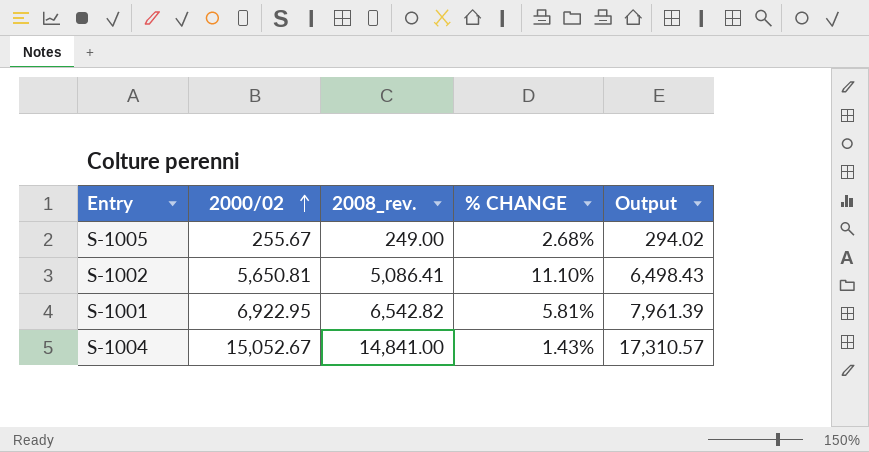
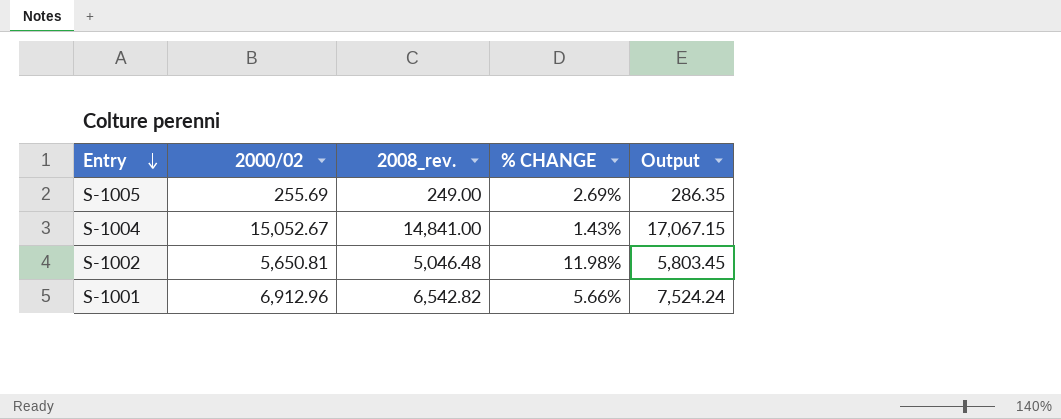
row order: 2000/02 ascending -> Entry descending
column Output | formula: [2000/02] * 1.15 -> [2008_rev.] * 1.15
S-1005 | 2000/02: 255.67 -> 255.69
S-1005 | % CHANGE: 2.68% -> 2.69%
S-1002 | 2008_rev.: 5,086.41 -> 5,046.48
S-1002 | % CHANGE: 11.10% -> 11.98%
S-1001 | 2000/02: 6,922.95 -> 6,912.96
S-1001 | % CHANGE: 5.81% -> 5.66%

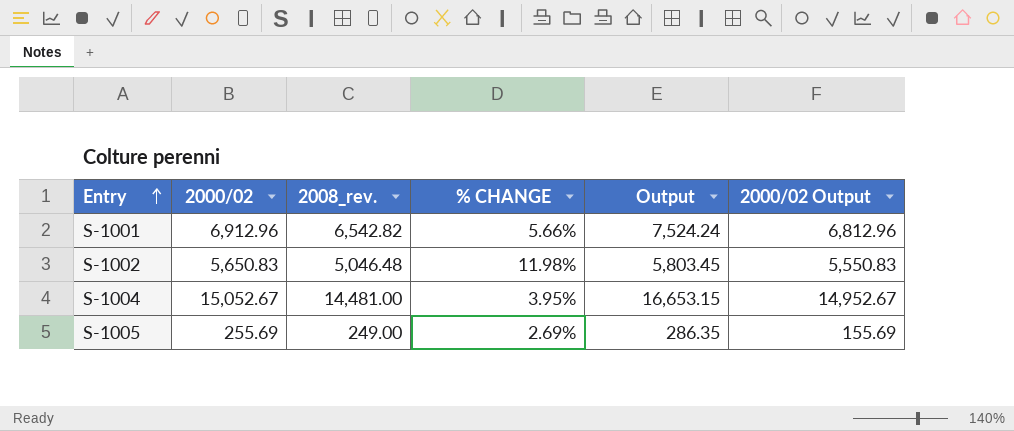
row order: Entry descending -> Entry ascending
column 2000/02 Output | formula: none -> [2000/02] - 100
S-1002 | 2000/02: 5,650.81 -> 5,650.83
S-1004 | 2008_rev.: 14,841.00 -> 14,481.00
S-1004 | % CHANGE: 1.43% -> 3.95%
S-1004 | Output: 17,067.15 -> 16,653.15

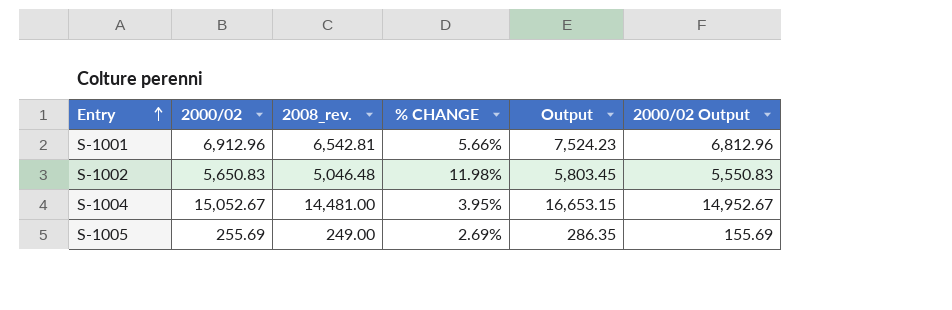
S-1001 | 2008_rev.: 6,542.82 -> 6,542.81
S-1001 | Output: 7,524.24 -> 7,524.23

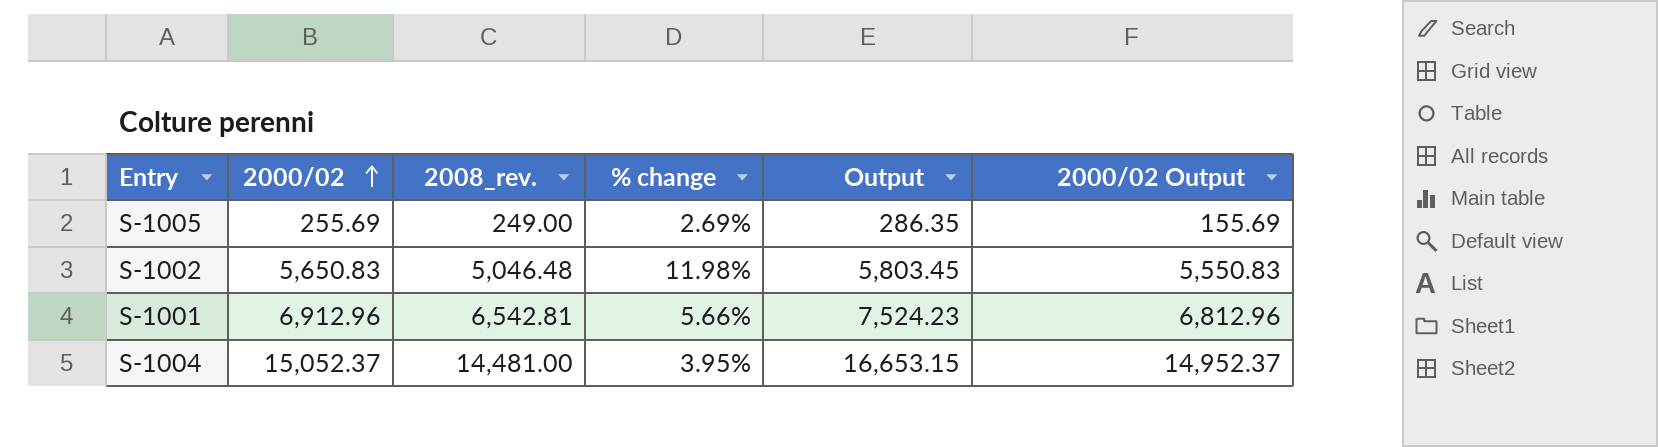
row order: Entry ascending -> 2000/02 ascending
column name: % CHANGE -> % change
S-1004 | 2000/02: 15,052.67 -> 15,052.37
S-1004 | 2000/02 Output: 14,952.67 -> 14,952.37

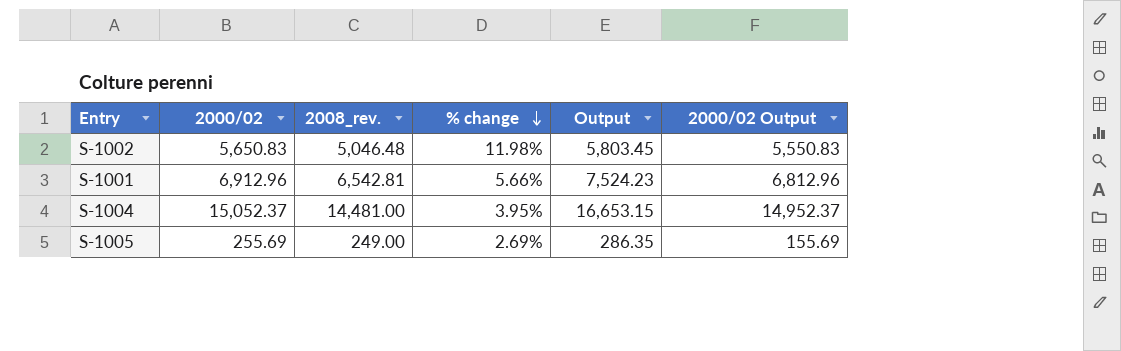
row order: 2000/02 ascending -> % change descending

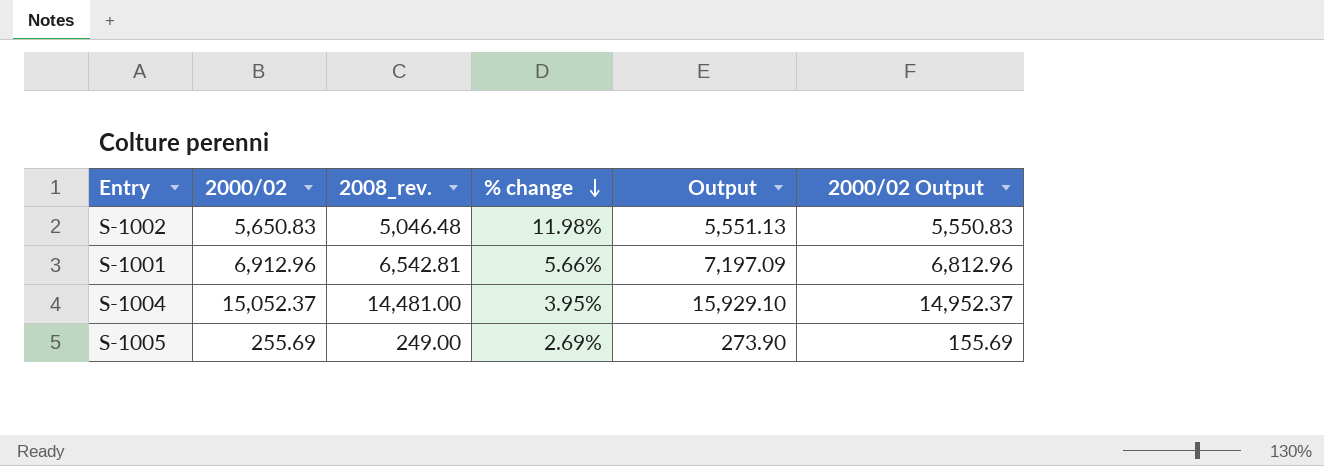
column Output | formula: [2008_rev.] * 1.15 -> [2008_rev.] * 1.1

